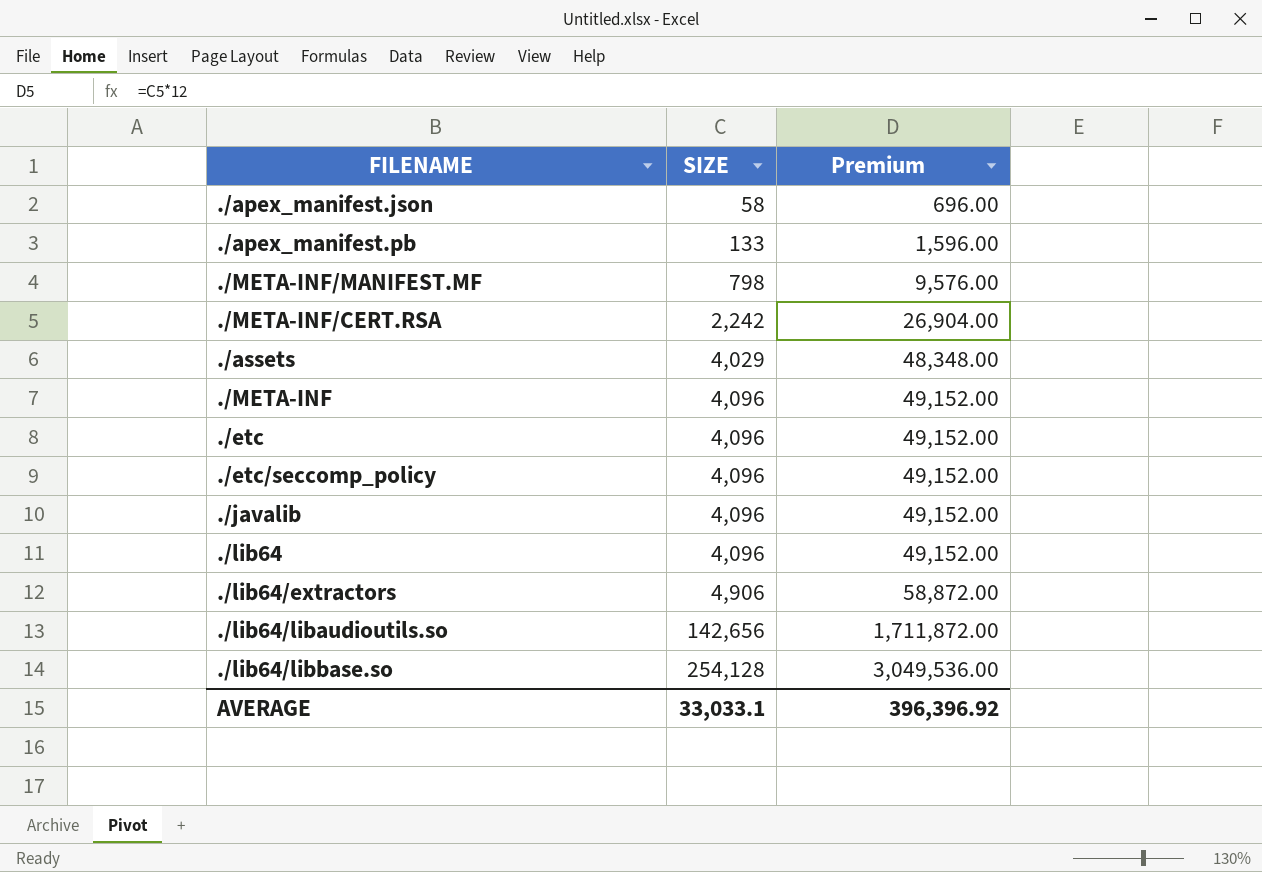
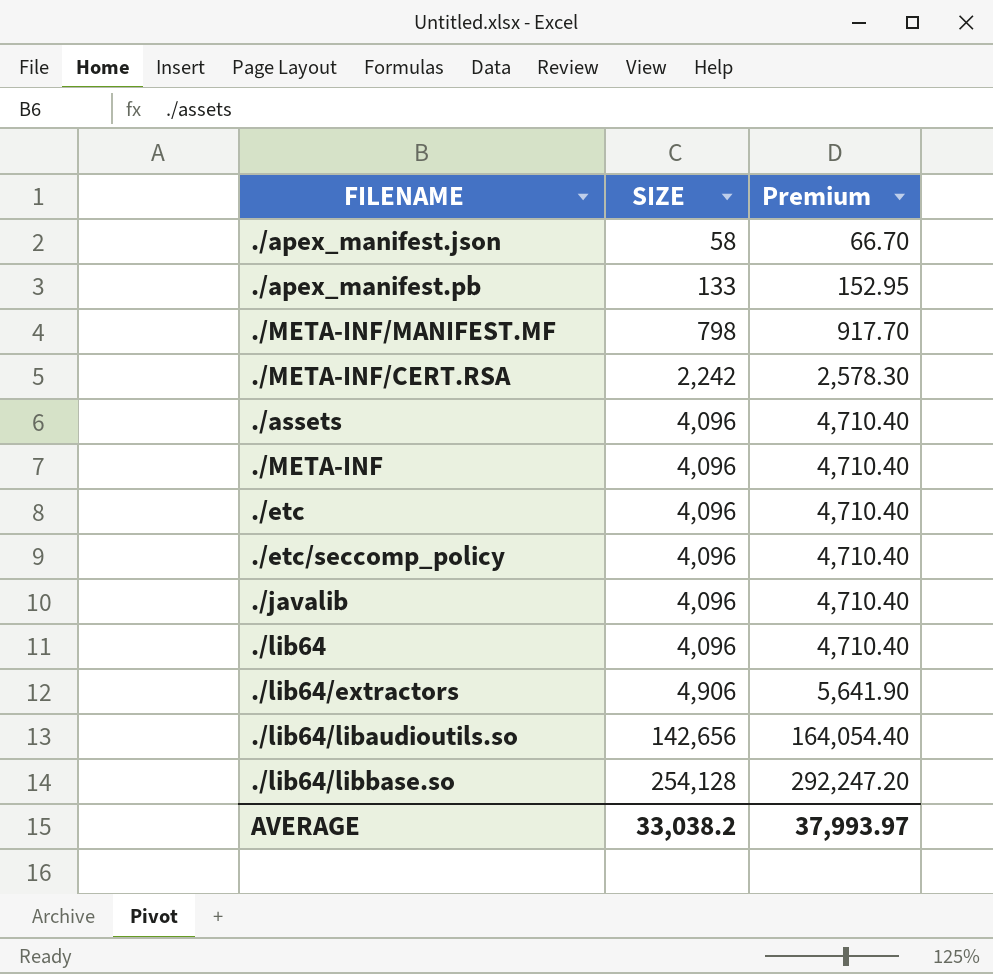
column Premium | formula: [SIZE] * 12 -> [SIZE] * 1.15
./assets | SIZE: 4,029 -> 4,096
AVERAGE | SIZE: 33,033.1 -> 33,038.2
AVERAGE | Premium: 396,396.92 -> 37,993.97

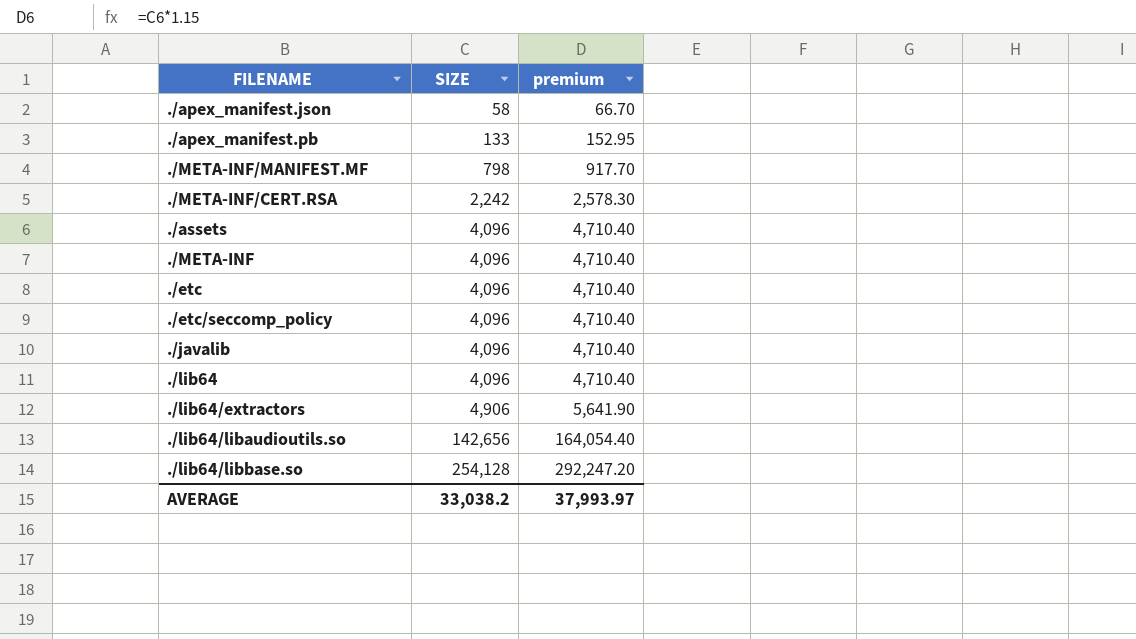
column name: Premium -> premium

